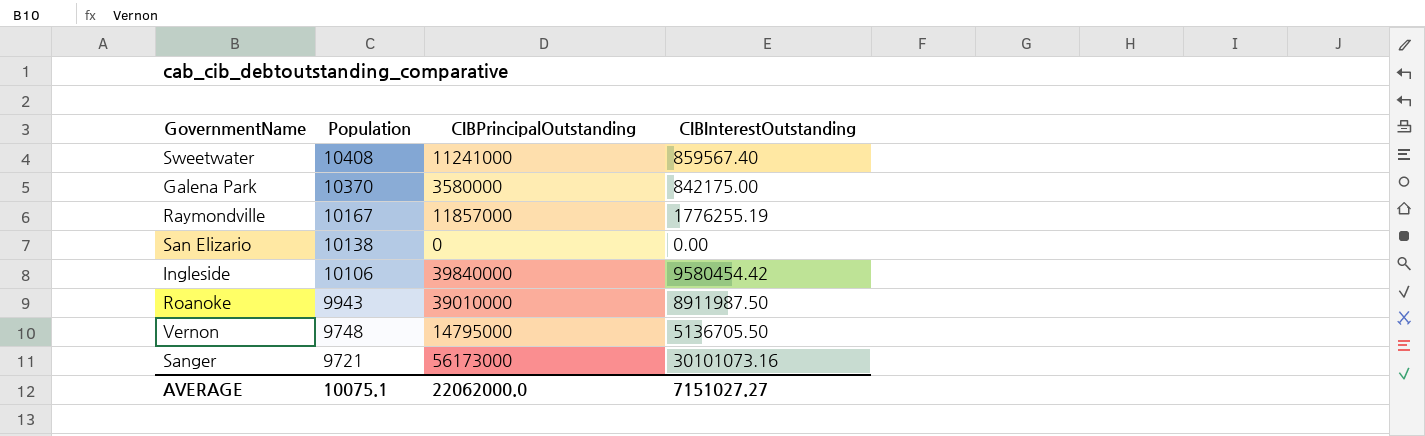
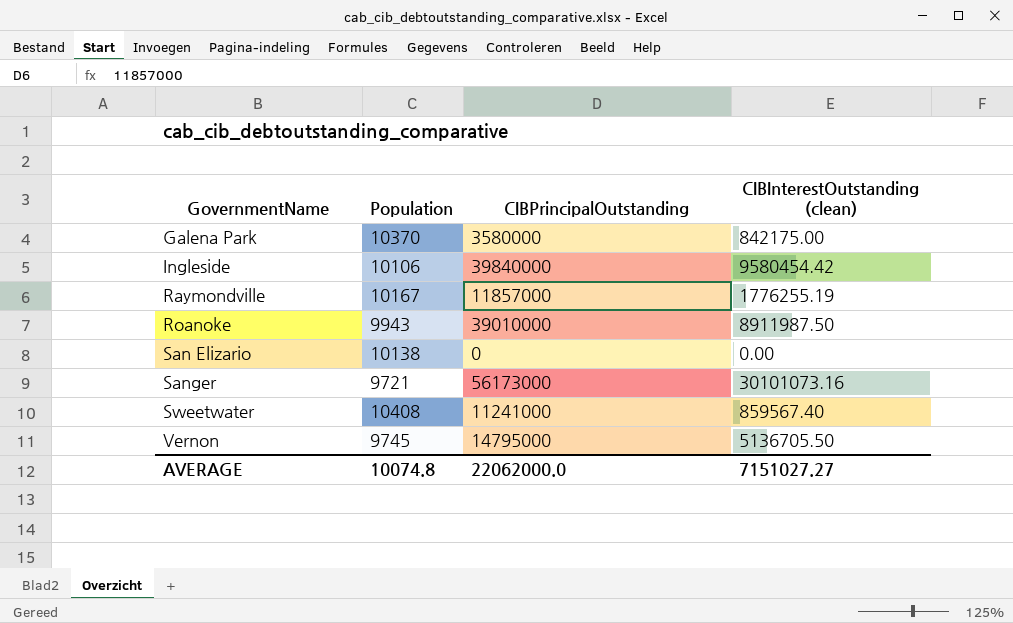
row order: Population descending -> GovernmentName ascending
column name: CIBInterestOutstanding -> CIBInterestOutstanding (clean)
Vernon | Population: 9748 -> 9745
AVERAGE | Population: 10075.1 -> 10074.8

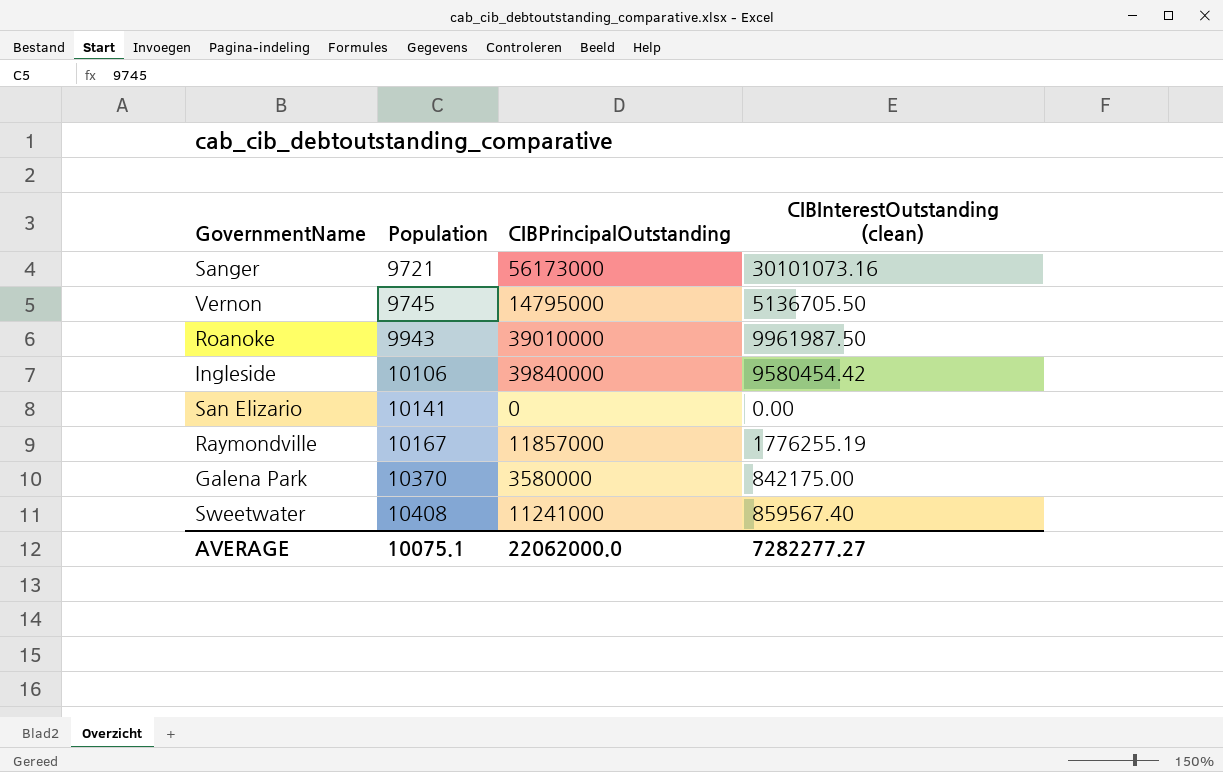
row order: GovernmentName ascending -> Population ascending
Roanoke | CIBInterestOutstanding (clean): 8911987.50 -> 9961987.50
San Elizario | Population: 10138 -> 10141
AVERAGE | Population: 10074.8 -> 10075.1
AVERAGE | CIBInterestOutstanding (clean): 7151027.27 -> 7282277.27

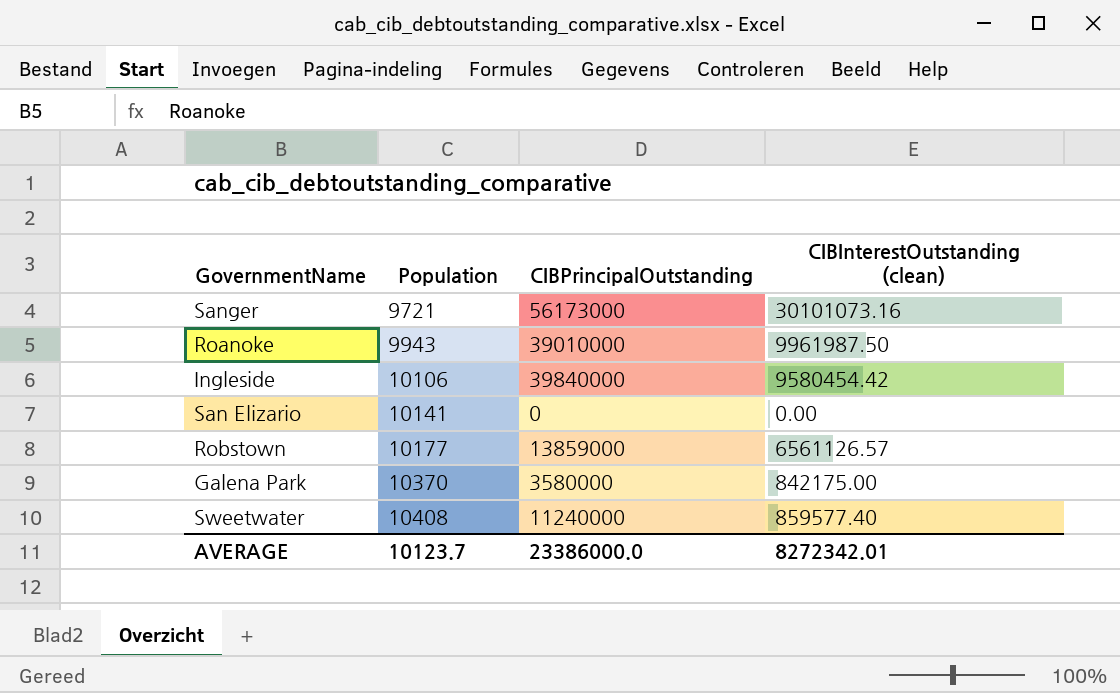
row Vernon: 9745 | 14795000 | 5136705.50 -> none
row Raymondville: 10167 | 11857000 | 1776255.19 -> none
row Robstown: none -> 10177 | 13859000 | 6561126.57
Sweetwater | CIBPrincipalOutstanding: 11241000 -> 11240000
Sweetwater | CIBInterestOutstanding (clean): 859567.40 -> 859577.40
AVERAGE | Population: 10075.1 -> 10123.7
AVERAGE | CIBPrincipalOutstanding: 22062000.0 -> 23386000.0
AVERAGE | CIBInterestOutstanding (clean): 7282277.27 -> 8272342.01

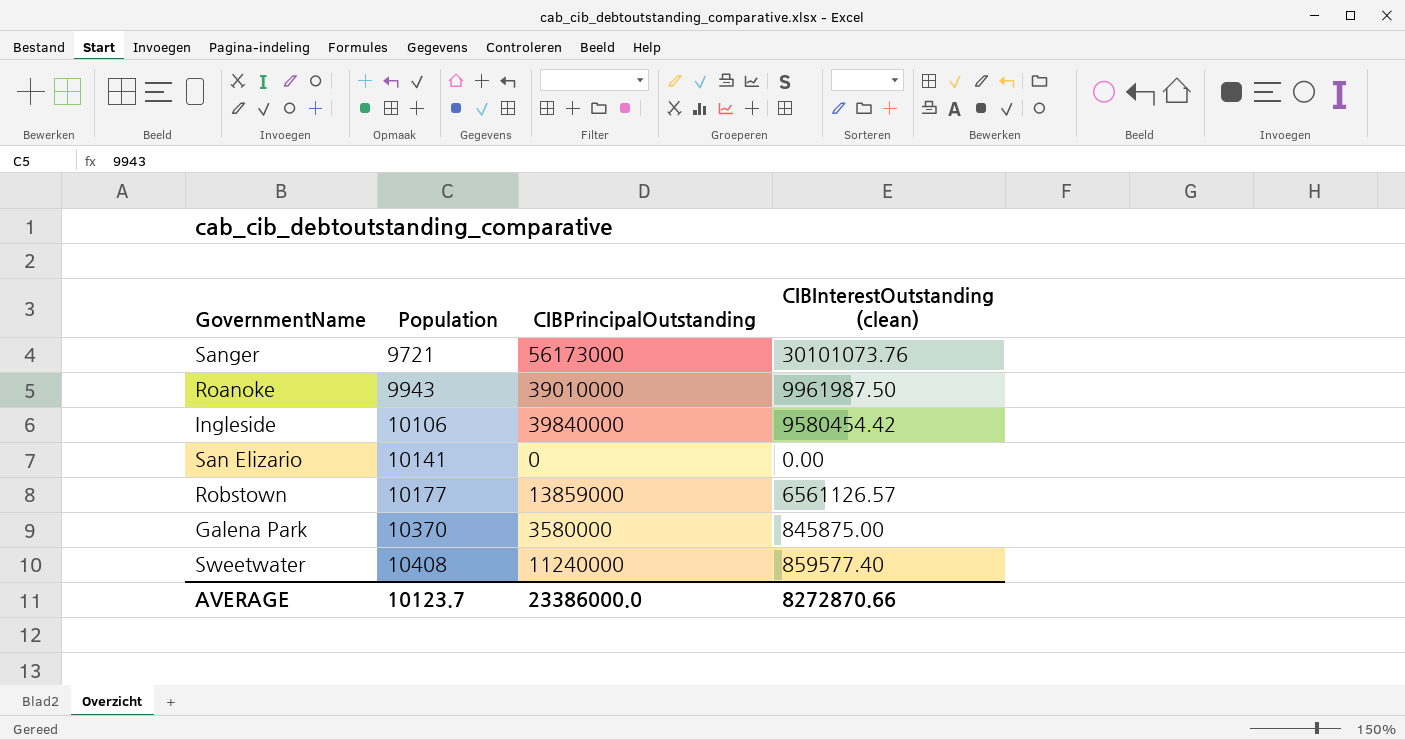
Sanger | CIBInterestOutstanding (clean): 30101073.16 -> 30101073.76
Galena Park | CIBInterestOutstanding (clean): 842175.00 -> 845875.00
AVERAGE | CIBInterestOutstanding (clean): 8272342.01 -> 8272870.66

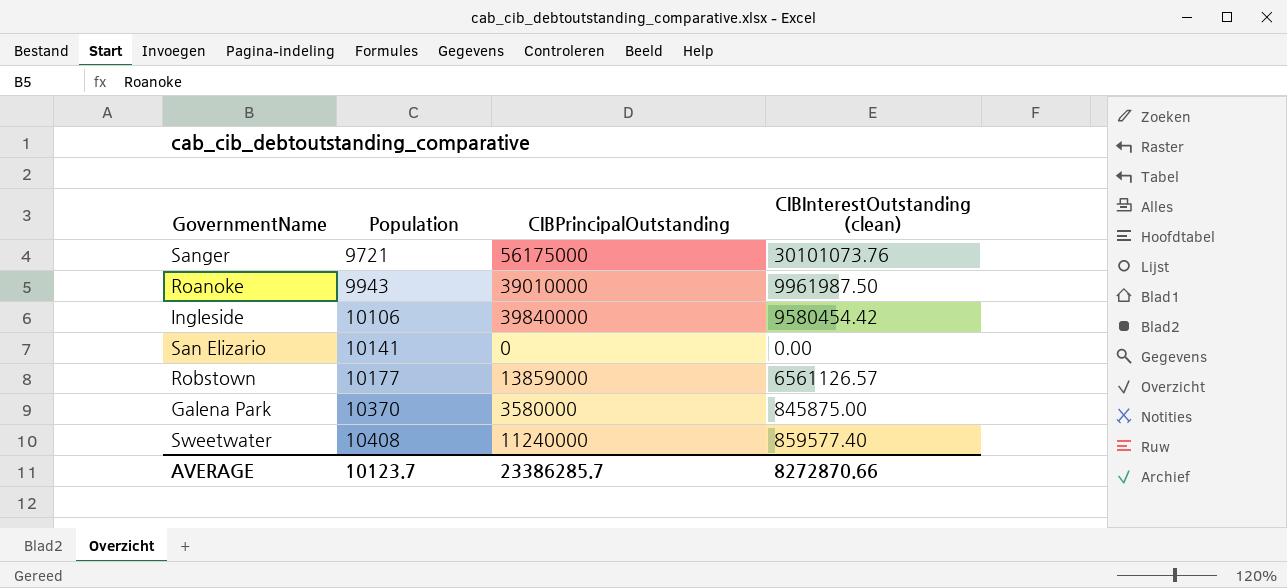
Sanger | CIBPrincipalOutstanding: 56173000 -> 56175000
AVERAGE | CIBPrincipalOutstanding: 23386000.0 -> 23386285.7

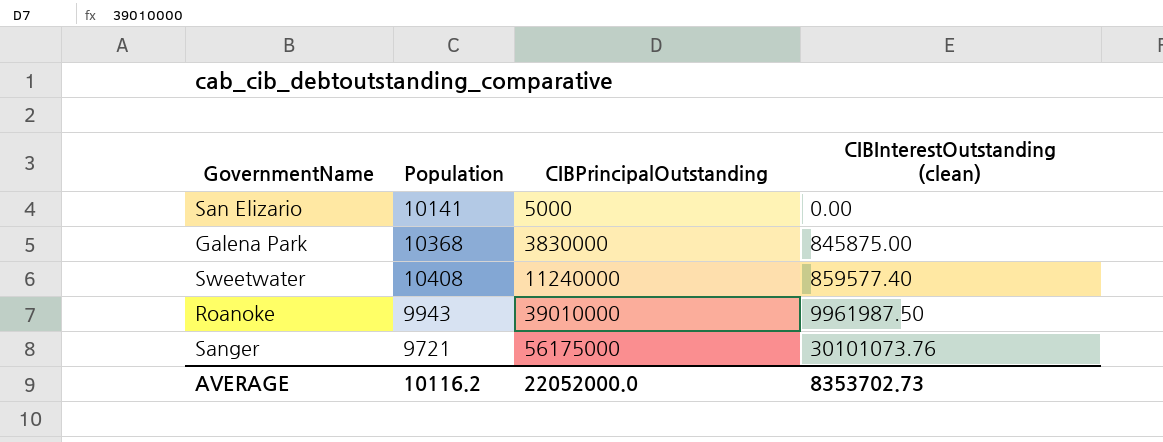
row order: Population ascending -> CIBPrincipalOutstanding ascending
row Ingleside: 10106 | 39840000 | 9580454.42 -> none
row Robstown: 10177 | 13859000 | 6561126.57 -> none
San Elizario | CIBPrincipalOutstanding: 0 -> 5000
Galena Park | Population: 10370 -> 10368
Galena Park | CIBPrincipalOutstanding: 3580000 -> 3830000
AVERAGE | Population: 10123.7 -> 10116.2
AVERAGE | CIBPrincipalOutstanding: 23386285.7 -> 22052000.0
AVERAGE | CIBInterestOutstanding (clean): 8272870.66 -> 8353702.73

